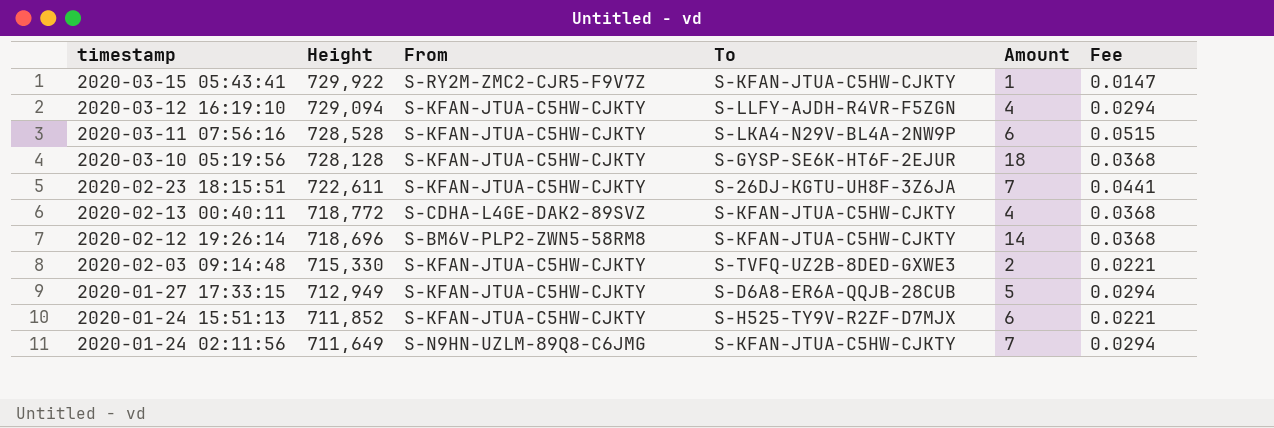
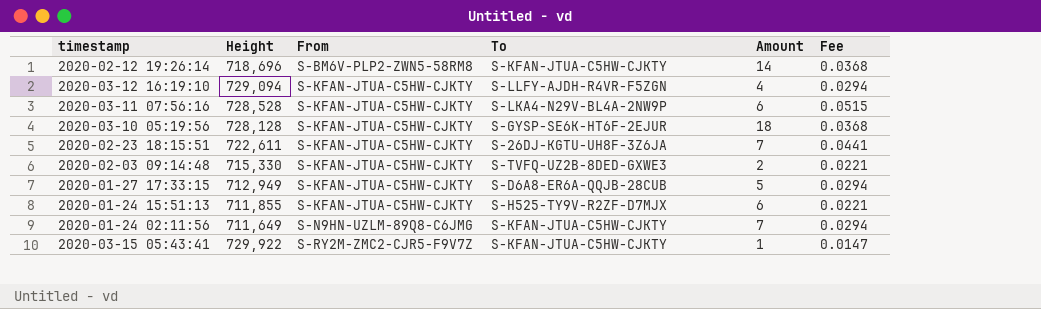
row order: timestamp descending -> From ascending
row 2020-02-13 00:40:11: 718,772 | S-CDHA-L4GE-DAK2-89SVZ | S-KFAN-JTUA-C5HW-CJKTY | 4 | 0.0368 -> none
2020-01-24 15:51:13 | Height: 711,852 -> 711,855

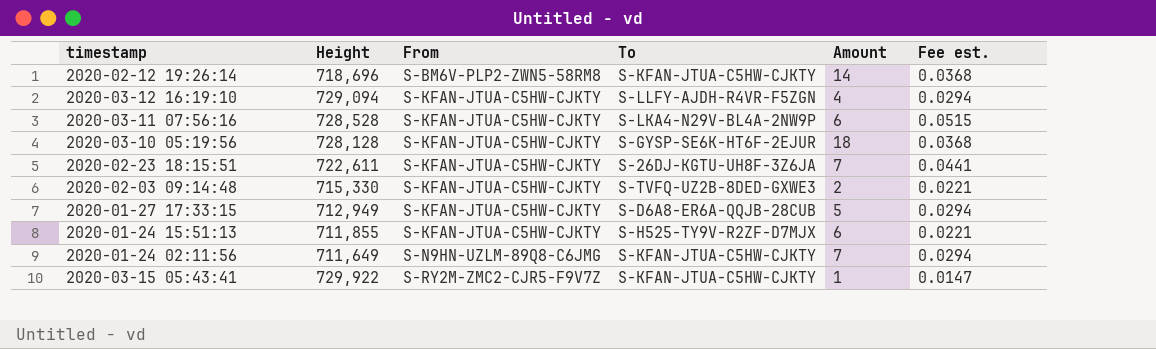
column name: Fee -> Fee est.

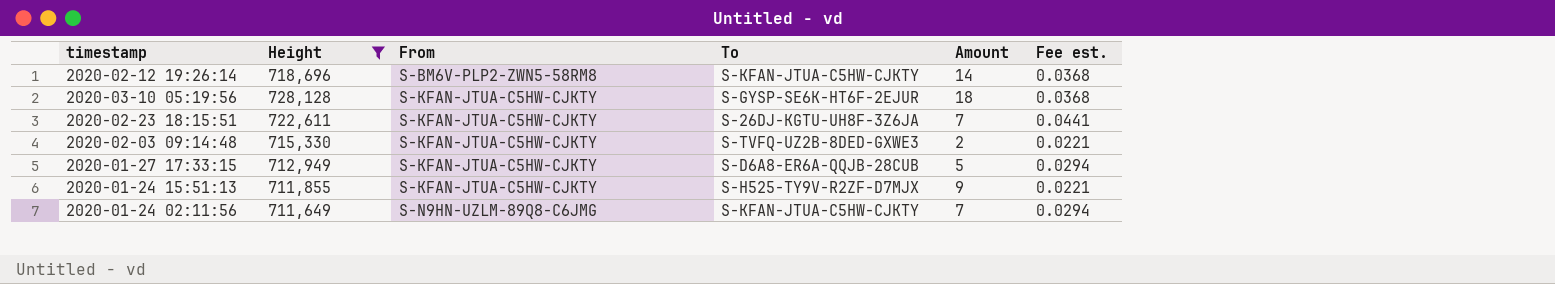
filter: none -> Height <= 728,128
2020-01-24 15:51:13 | Amount: 6 -> 9

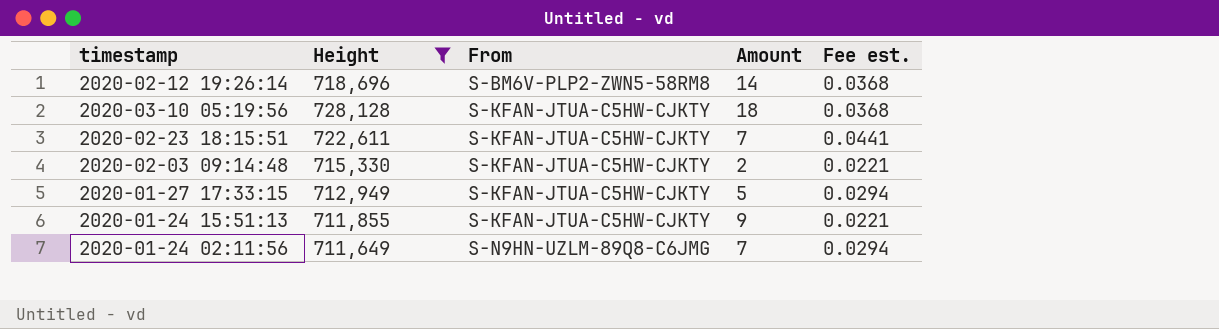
column To | position: 4 -> none

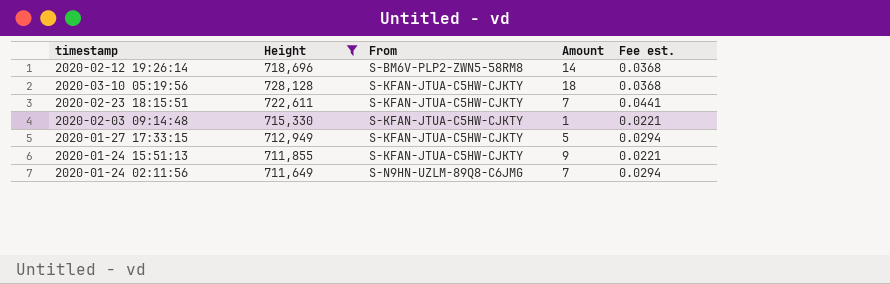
2020-02-03 09:14:48 | Amount: 2 -> 1

